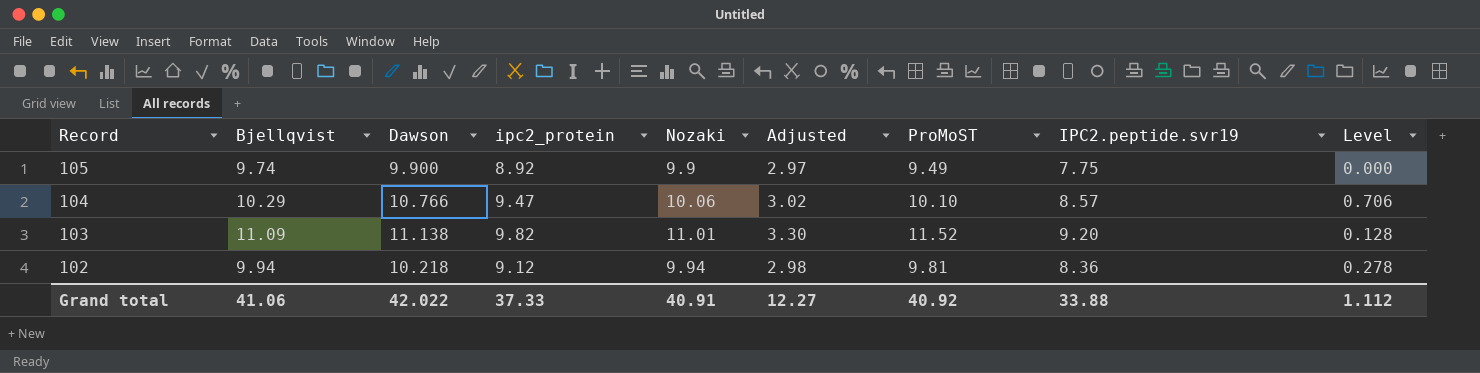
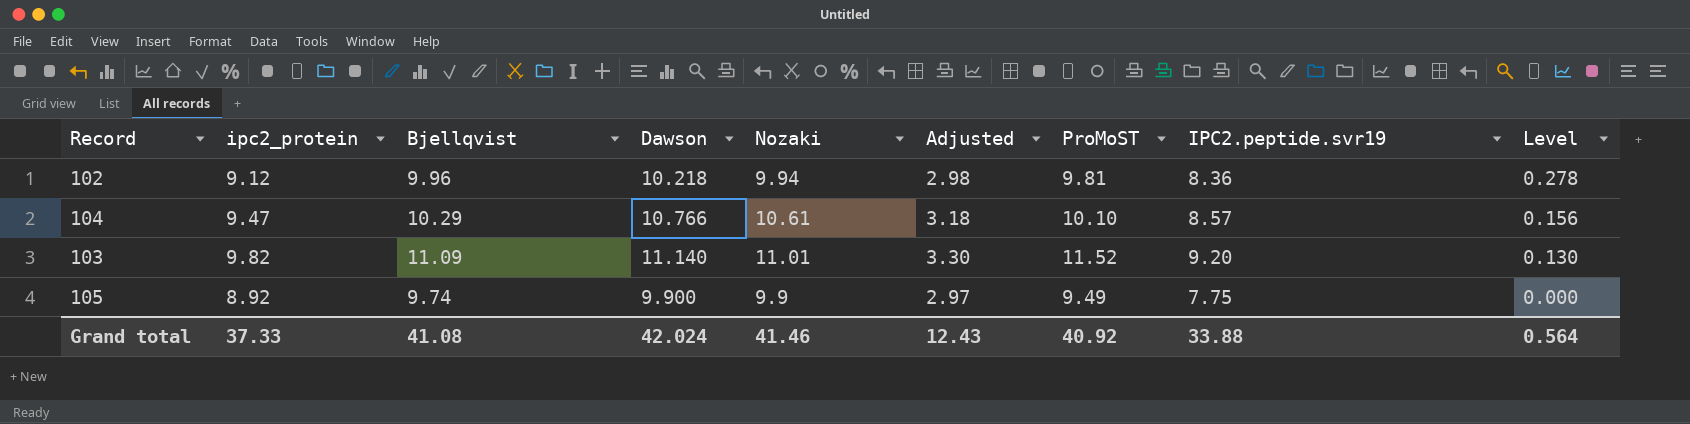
row order: Record descending -> Level descending
column ipc2_protein | position: 4 -> 2
102 | Bjellqvist: 9.94 -> 9.96
104 | Nozaki: 10.06 -> 10.61
104 | Adjusted: 3.02 -> 3.18
104 | Level: 0.706 -> 0.156
103 | Dawson: 11.138 -> 11.140
103 | Level: 0.128 -> 0.130
Grand total | Bjellqvist: 41.06 -> 41.08
Grand total | Dawson: 42.022 -> 42.024
Grand total | Nozaki: 40.91 -> 41.46
Grand total | Adjusted: 12.27 -> 12.43
Grand total | Level: 1.112 -> 0.564

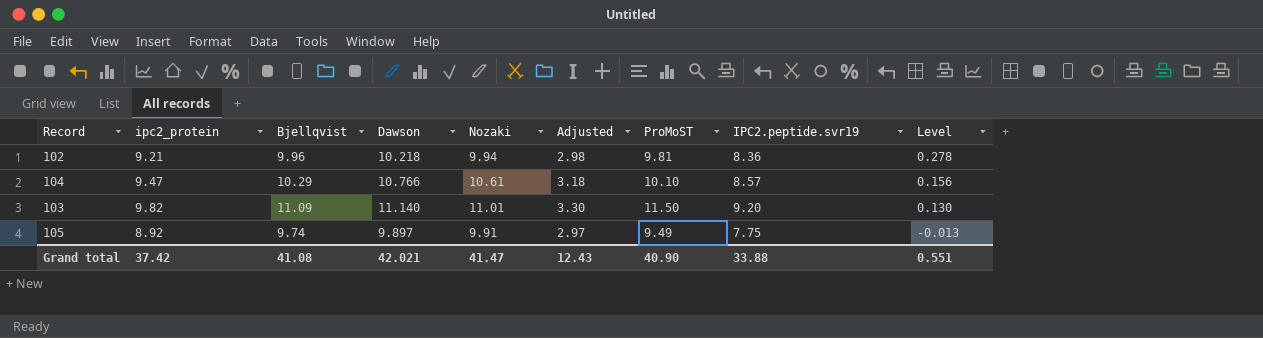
102 | ipc2_protein: 9.12 -> 9.21
103 | ProMoST: 11.52 -> 11.50
105 | Dawson: 9.900 -> 9.897
105 | Nozaki: 9.9 -> 9.91
105 | Level: 0.000 -> -0.013
Grand total | ipc2_protein: 37.33 -> 37.42
Grand total | Dawson: 42.024 -> 42.021
Grand total | Nozaki: 41.46 -> 41.47
Grand total | ProMoST: 40.92 -> 40.90
Grand total | Level: 0.564 -> 0.551

